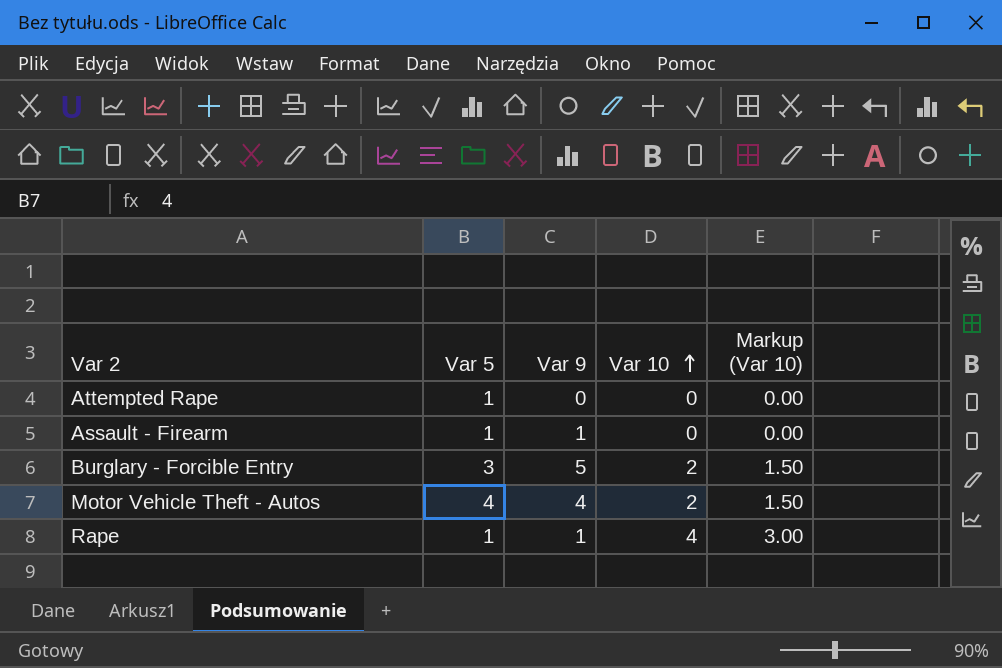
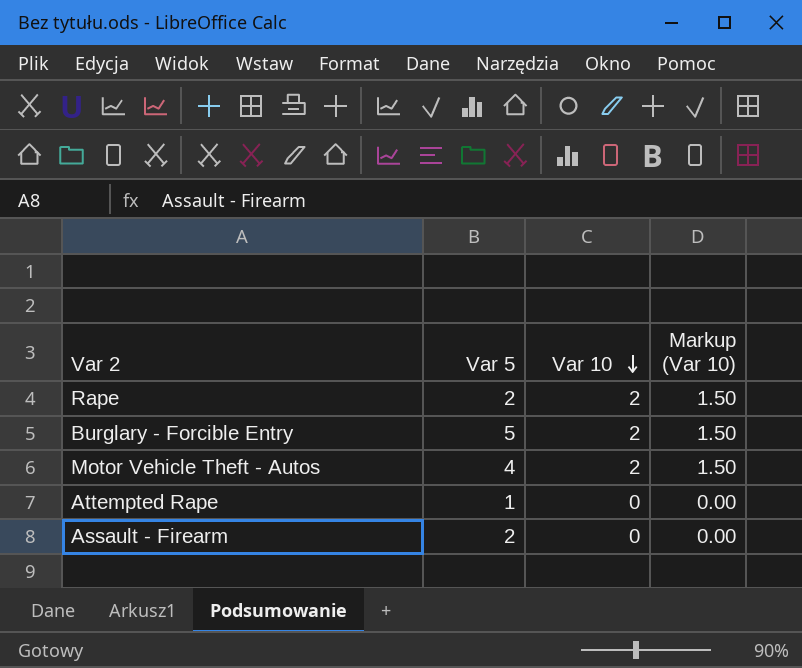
row order: Var 10 ascending -> Var 10 descending
column Var 9 | position: 3 -> none
Rape | Var 5: 1 -> 2
Rape | Var 10: 4 -> 2
Rape | Markup (Var 10): 3.00 -> 1.50
Burglary - Forcible Entry | Var 5: 3 -> 5
Assault - Firearm | Var 5: 1 -> 2

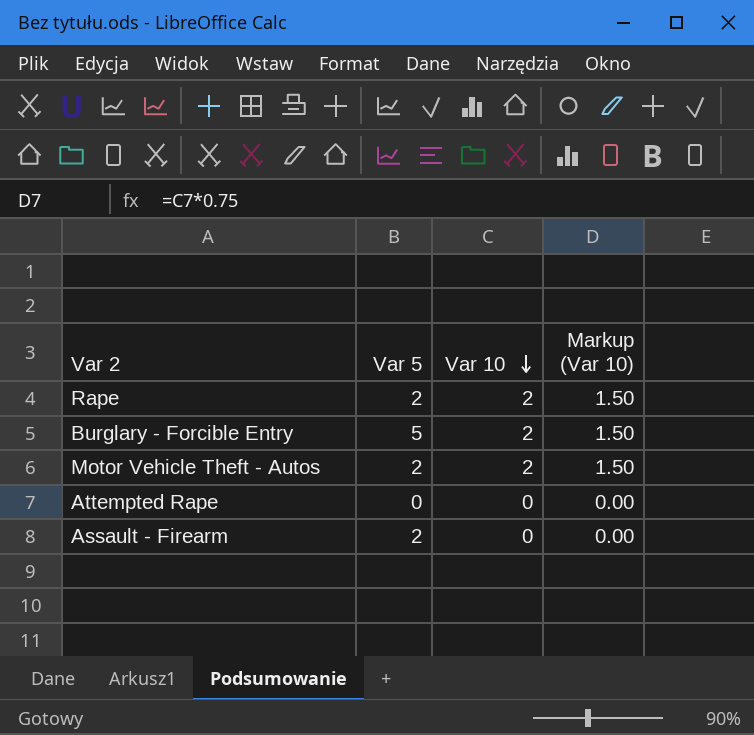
Motor Vehicle Theft - Autos | Var 5: 4 -> 2
Attempted Rape | Var 5: 1 -> 0

